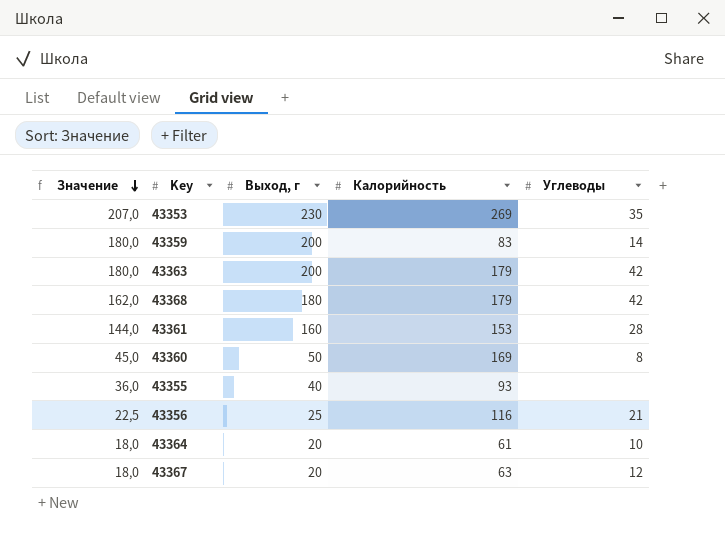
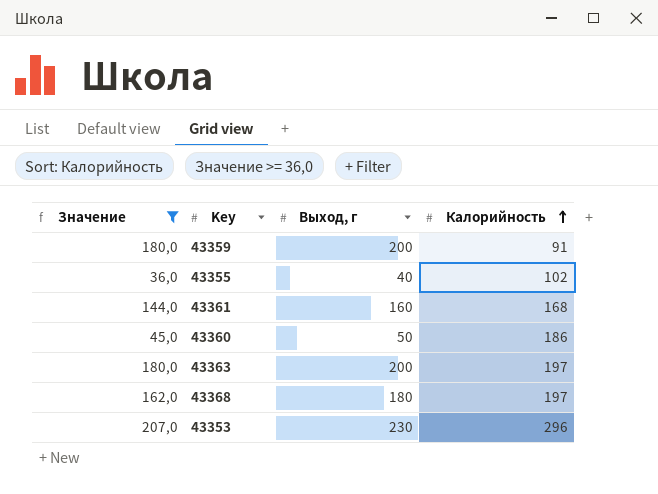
filter: none -> Значение >= 36,0
row order: Значение descending -> Калорийность ascending
column Углеводы | position: 5 -> none
43359 | Калорийность: 83 -> 91
43355 | Калорийность: 93 -> 102
43361 | Калорийность: 153 -> 168
43360 | Калорийность: 169 -> 186
43363 | Калорийность: 179 -> 197
43368 | Калорийность: 179 -> 197
43353 | Калорийность: 269 -> 296

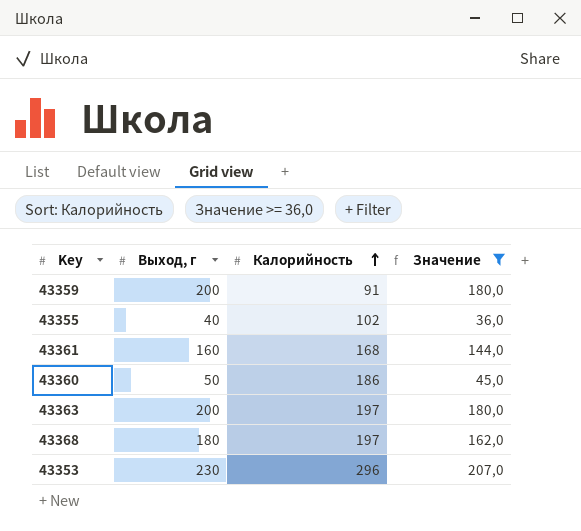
column Значение | position: 1 -> 4

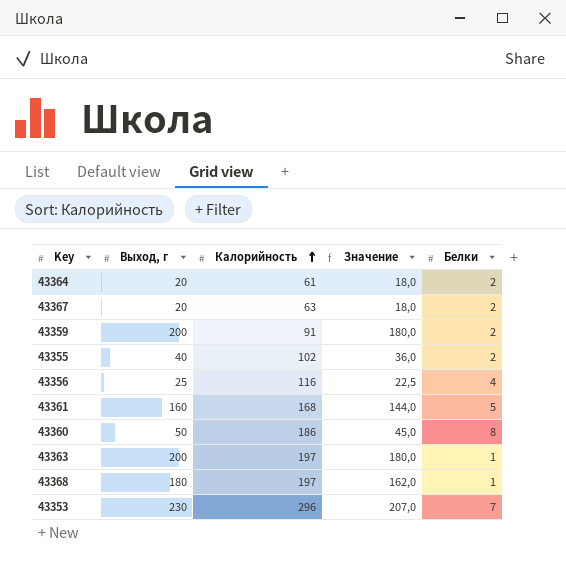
filter: Значение >= 36,0 -> none
column Белки | position: none -> 5

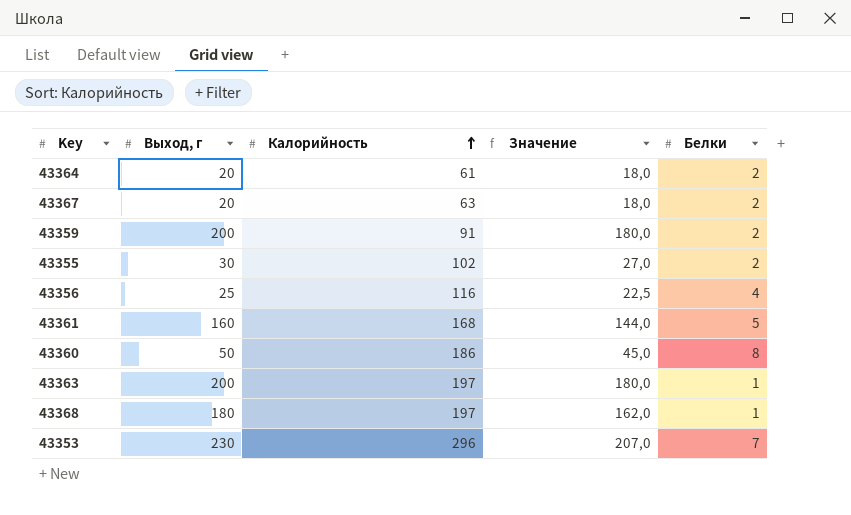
43355 | Выход, г: 40 -> 30
43355 | Значение: 36,0 -> 27,0

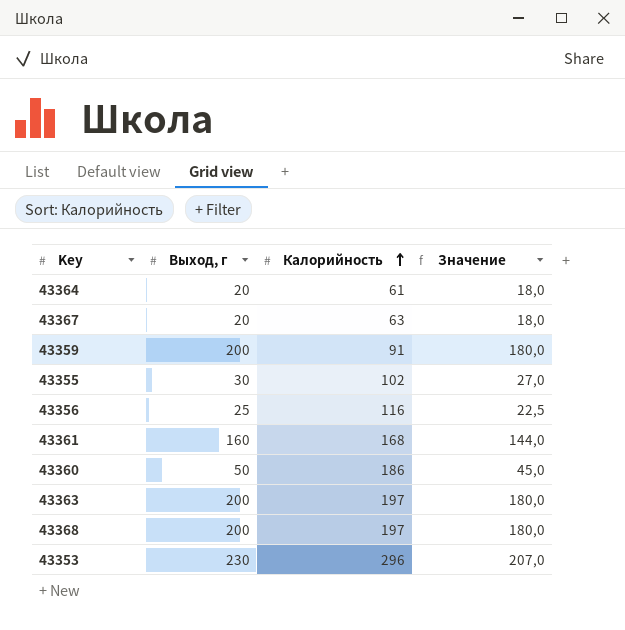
column Белки | position: 5 -> none
43368 | Выход, г: 180 -> 200
43368 | Значение: 162,0 -> 180,0

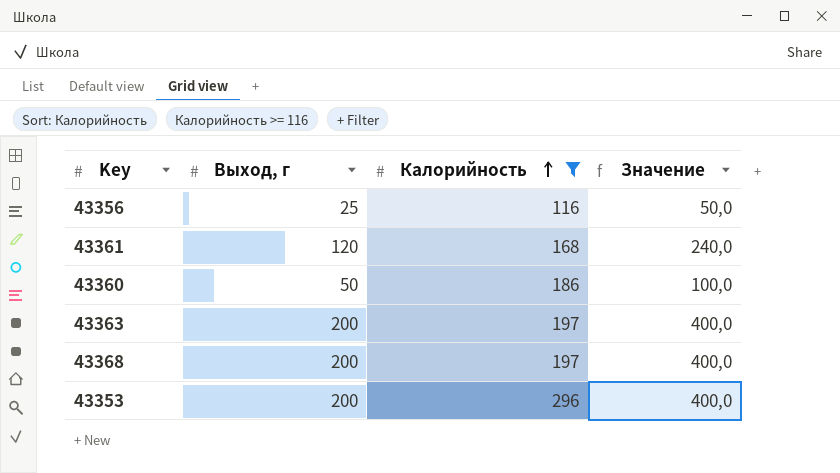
filter: none -> Калорийность >= 116
column Значение | formula: [Выход, г] * 0,9 -> [Выход, г] * 2
43361 | Выход, г: 160 -> 120
43353 | Выход, г: 230 -> 200

